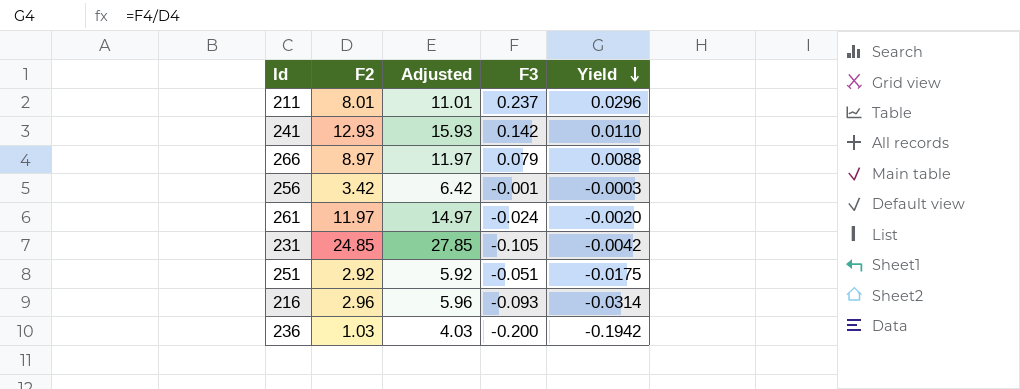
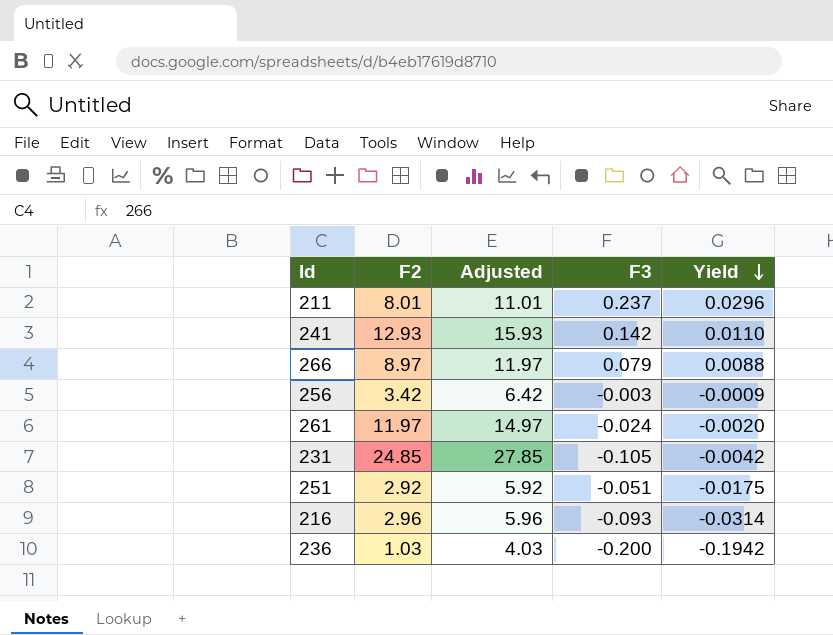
256 | F3: -0.001 -> -0.003
256 | Yield: -0.0003 -> -0.0009

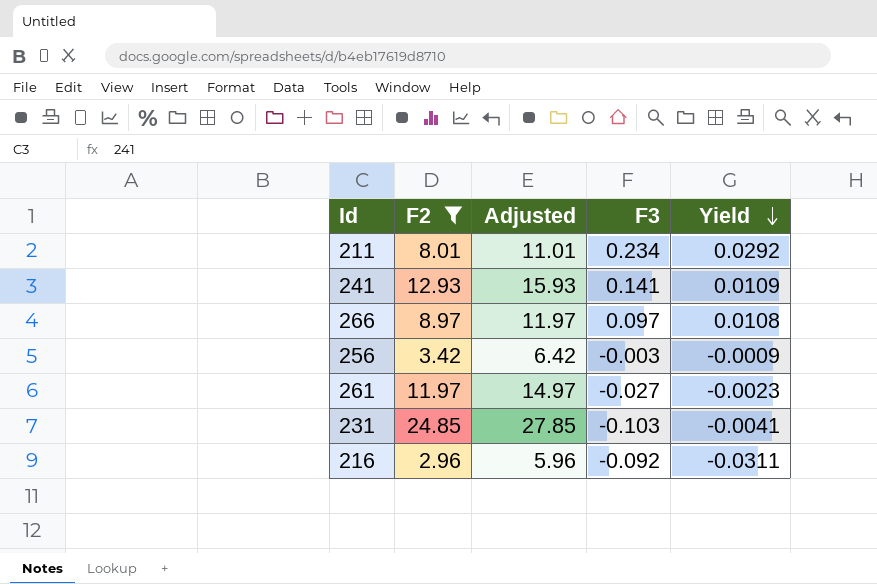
filter: none -> F2 >= 2.96
211 | F3: 0.237 -> 0.234
211 | Yield: 0.0296 -> 0.0292
241 | F3: 0.142 -> 0.141
241 | Yield: 0.0110 -> 0.0109
266 | F3: 0.079 -> 0.097
266 | Yield: 0.0088 -> 0.0108
261 | F3: -0.024 -> -0.027
261 | Yield: -0.0020 -> -0.0023
231 | F3: -0.105 -> -0.103
231 | Yield: -0.0042 -> -0.0041
216 | F3: -0.093 -> -0.092
216 | Yield: -0.0314 -> -0.0311

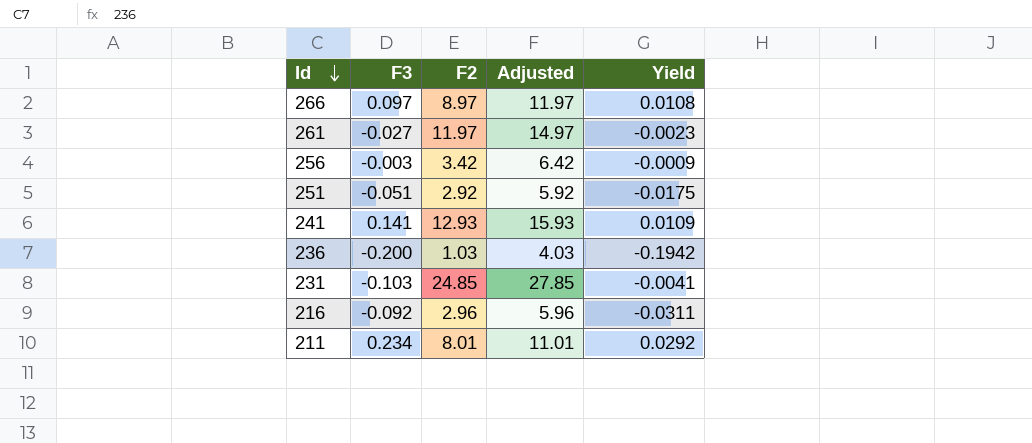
filter: F2 >= 2.96 -> none
row order: Yield descending -> Id descending
column F3 | position: 4 -> 2

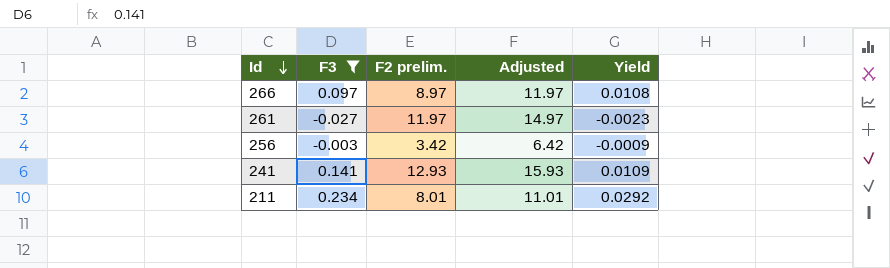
filter: none -> F3 >= -0.027
column name: F2 -> F2 prelim.

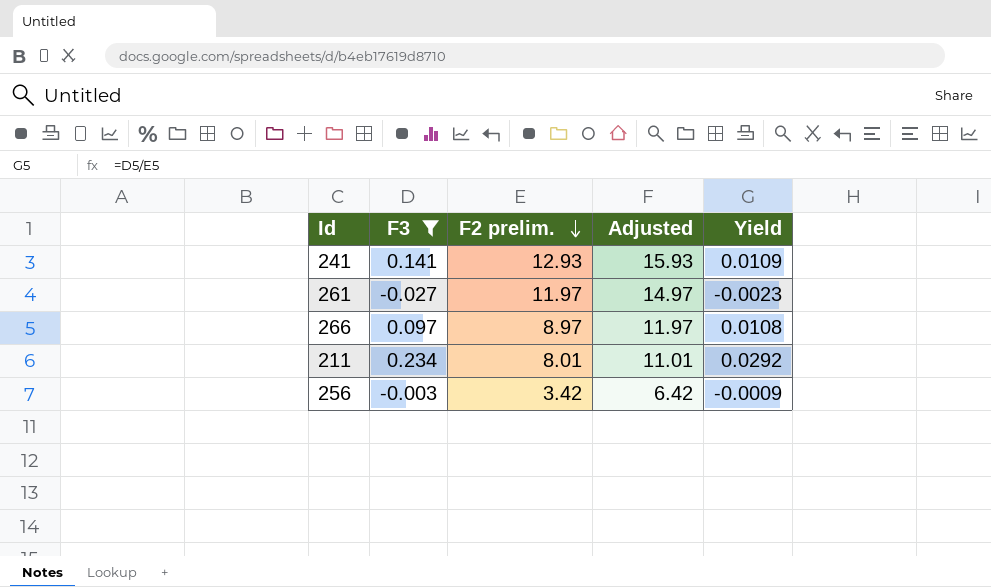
row order: Id descending -> F2 prelim. descending

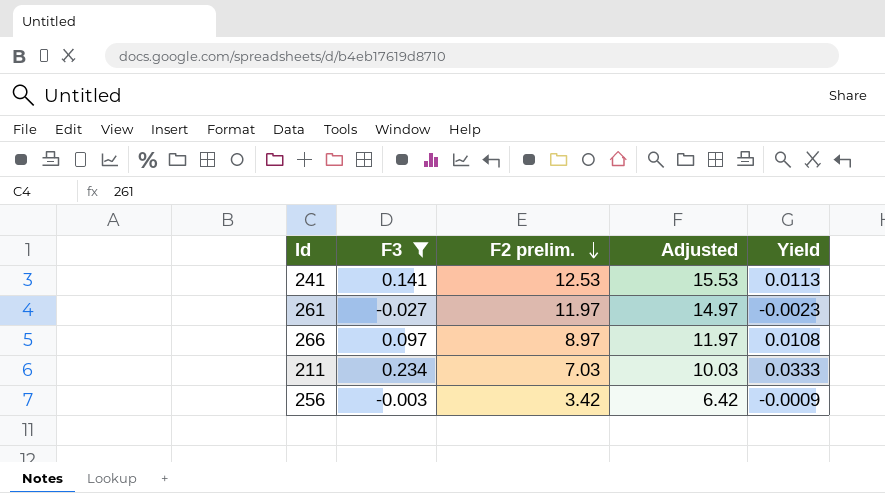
241 | F2 prelim.: 12.93 -> 12.53
241 | Adjusted: 15.93 -> 15.53
241 | Yield: 0.0109 -> 0.0113
211 | F2 prelim.: 8.01 -> 7.03
211 | Adjusted: 11.01 -> 10.03
211 | Yield: 0.0292 -> 0.0333

